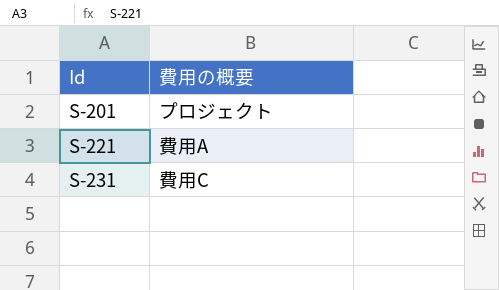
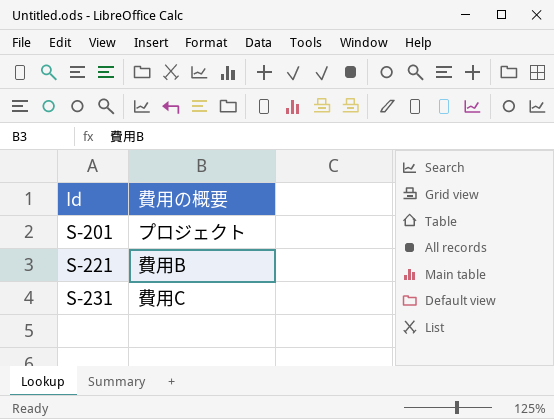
S-221 | 費用の概要: 費用A -> 費用B

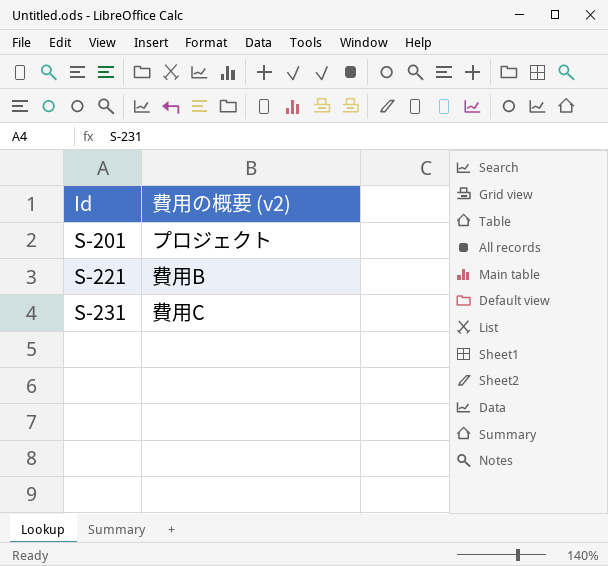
column name: 費用の概要 -> 費用の概要 (v2)

